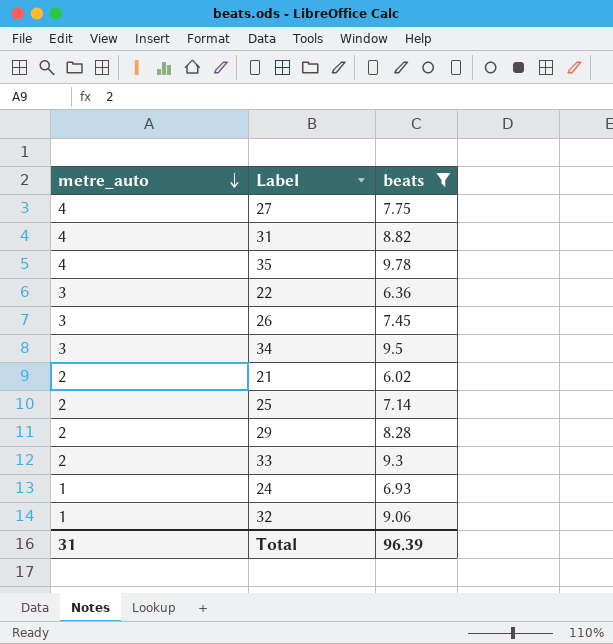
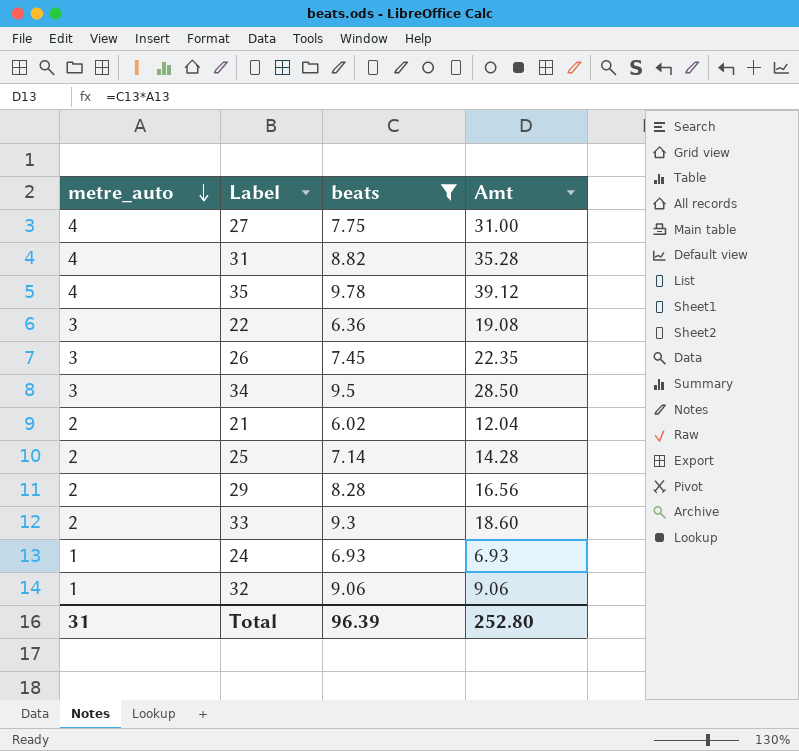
column Amt | formula: none -> [metre_auto] * [beats]

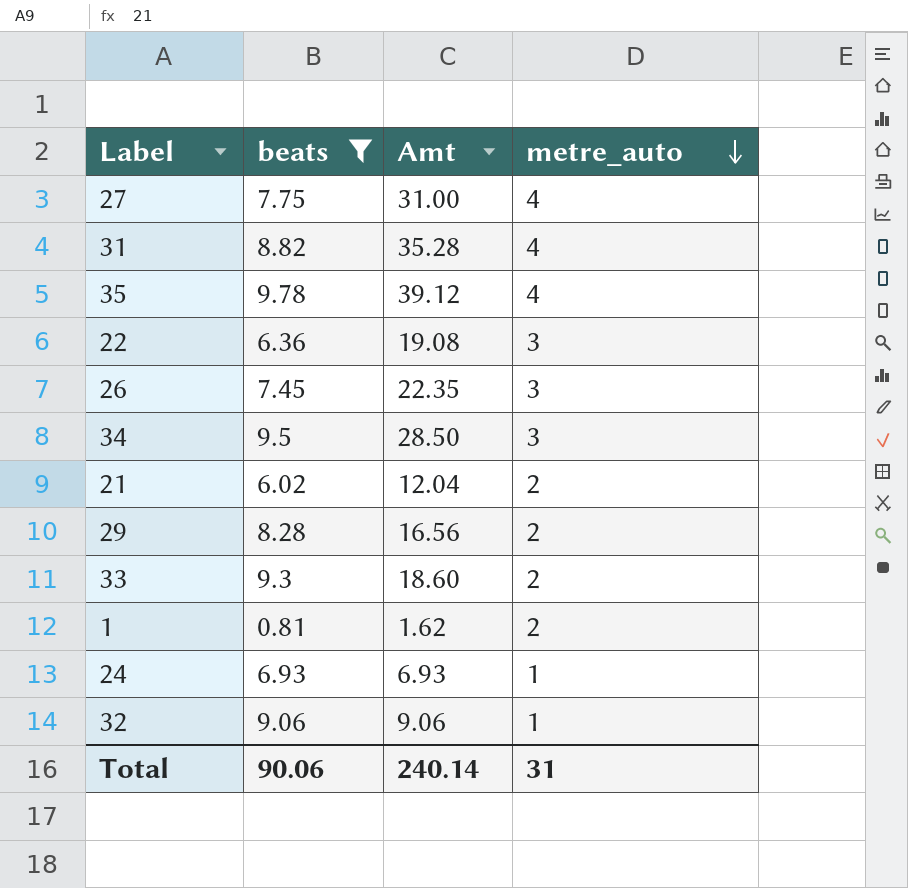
column metre_auto | position: 1 -> 4
row 25: 2 | 7.14 | 14.28 -> none
row 1: none -> 0.81 | 1.62 | 2
Total | beats: 96.39 -> 90.06
Total | Amt: 252.80 -> 240.14

